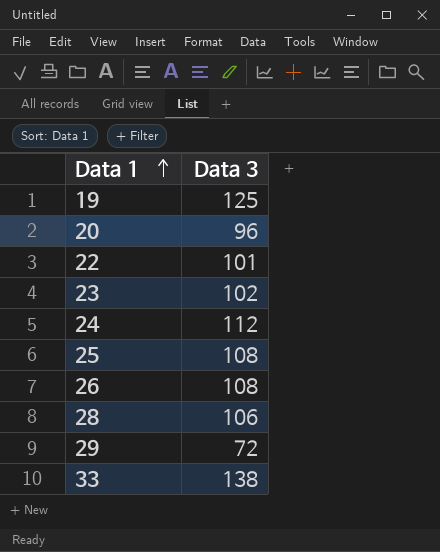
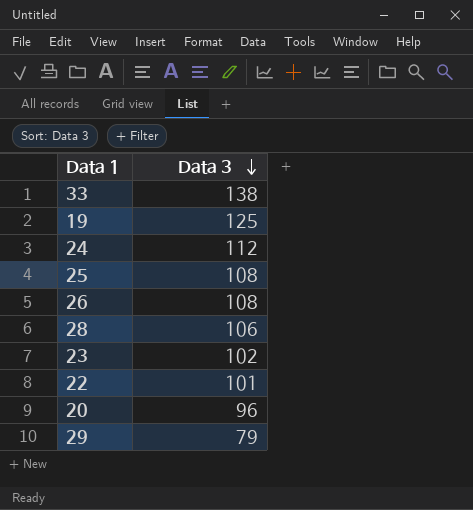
row order: Data 1 ascending -> Data 3 descending
29 | Data 3: 72 -> 79

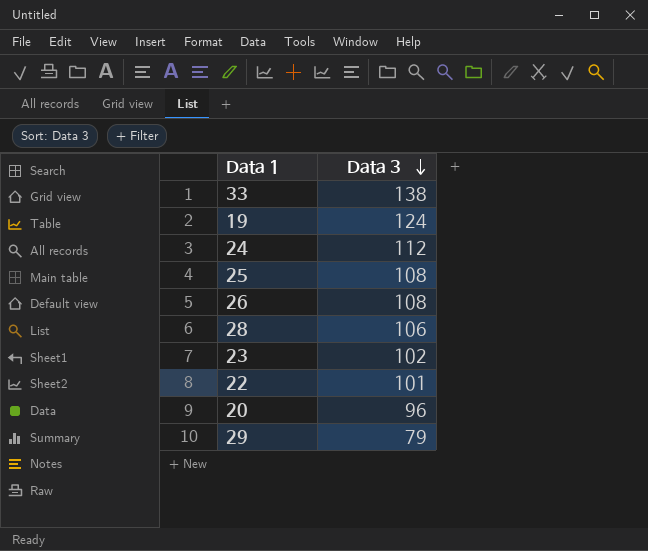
19 | Data 3: 125 -> 124

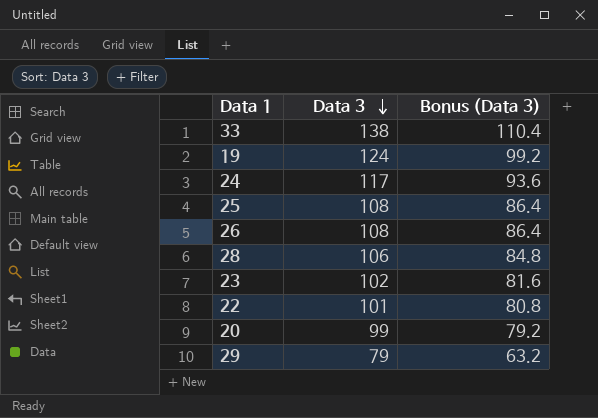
column Bonus (Data 3) | formula: none -> [Data 3] * 0.8
24 | Data 3: 112 -> 117
20 | Data 3: 96 -> 99

